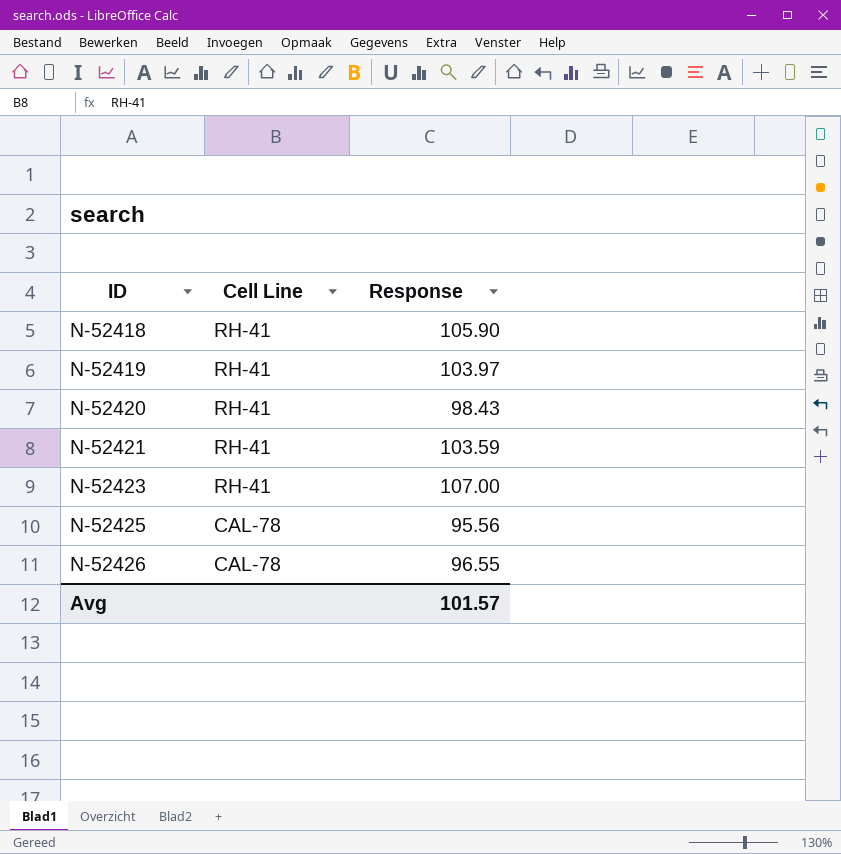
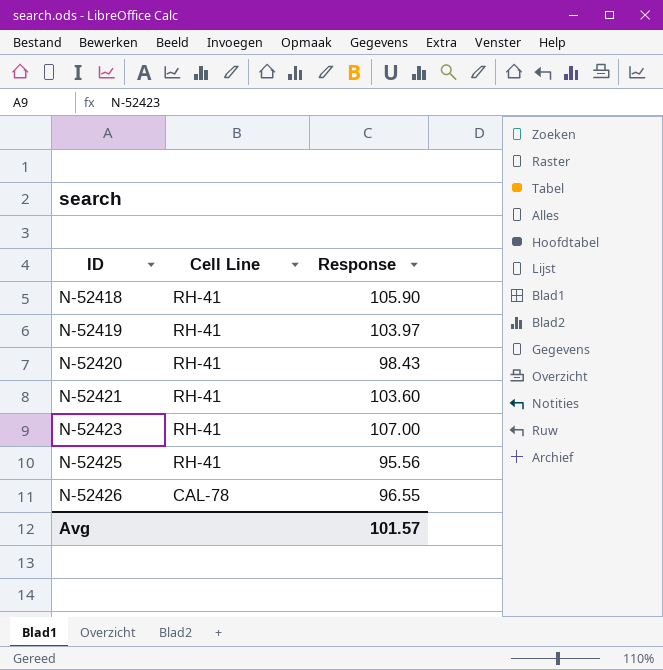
N-52421 | Response: 103.59 -> 103.60
N-52425 | Cell Line: CAL-78 -> RH-41

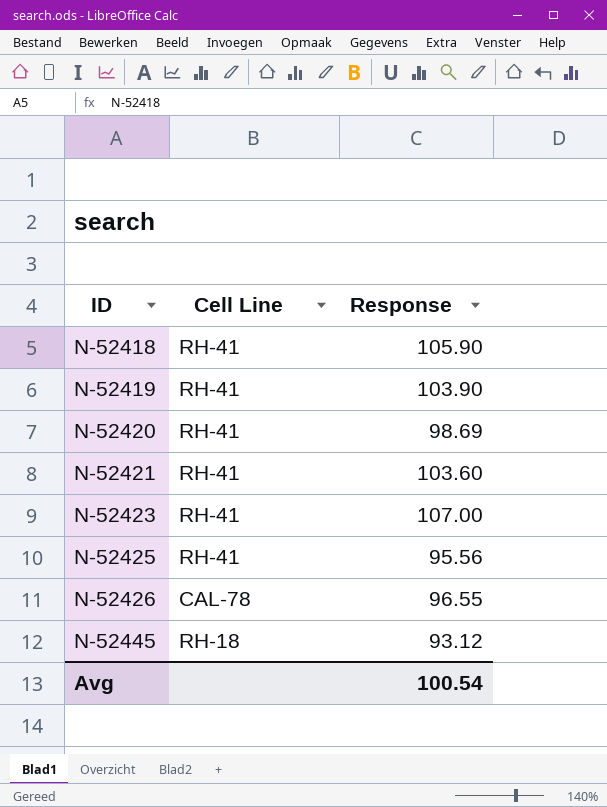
N-52419 | Response: 103.97 -> 103.90
N-52420 | Response: 98.43 -> 98.69
row N-52445: none -> RH-18 | 93.12
Avg | Response: 101.57 -> 100.54

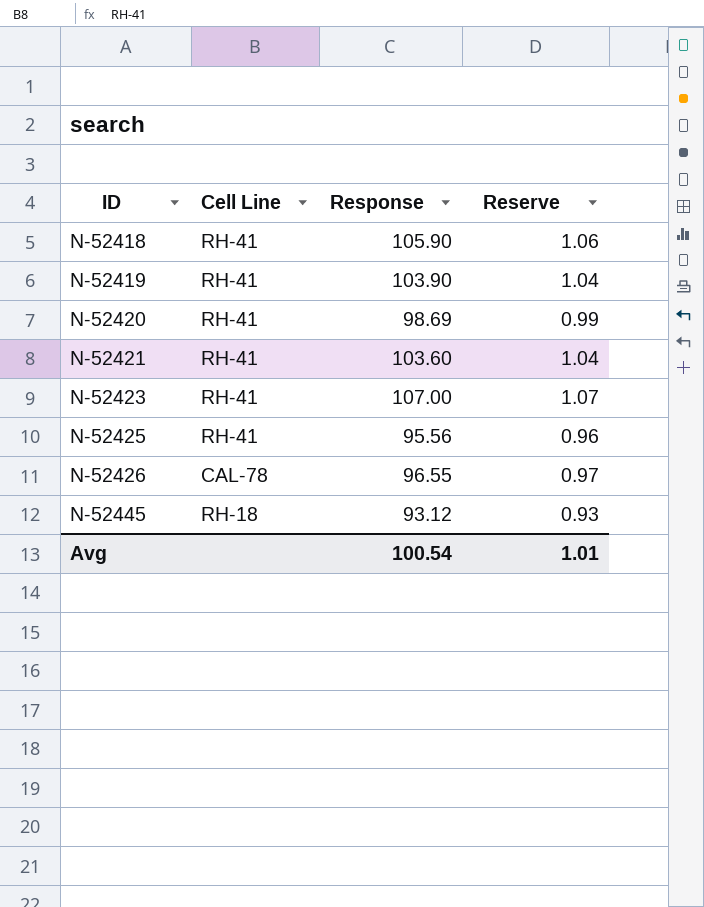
column Reserve | formula: none -> [Response] * 0.01

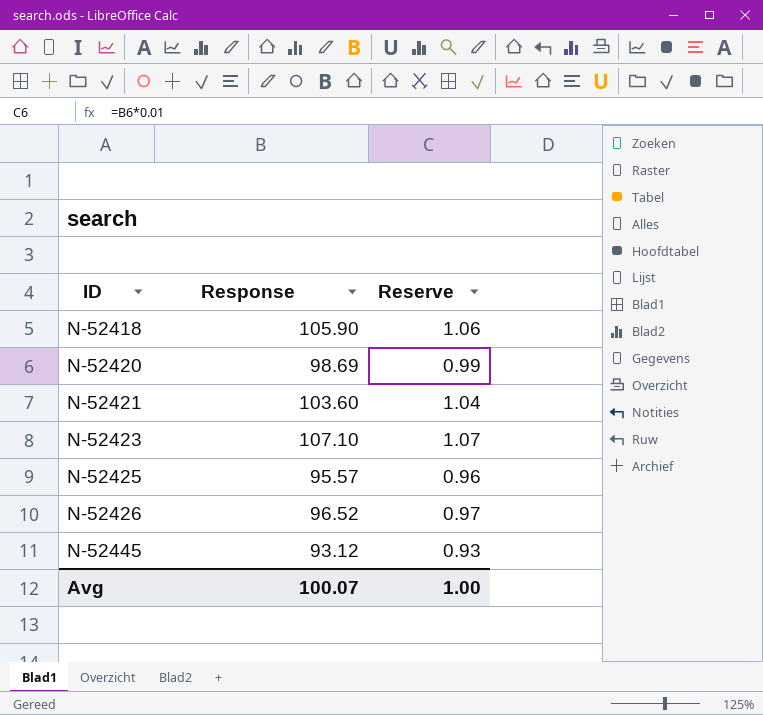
column Cell Line | position: 2 -> none
row N-52419: RH-41 | 103.90 | 1.04 -> none
N-52423 | Response: 107.00 -> 107.10
N-52425 | Response: 95.56 -> 95.57
N-52426 | Response: 96.55 -> 96.52
Avg | Response: 100.54 -> 100.07
Avg | Reserve: 1.01 -> 1.00

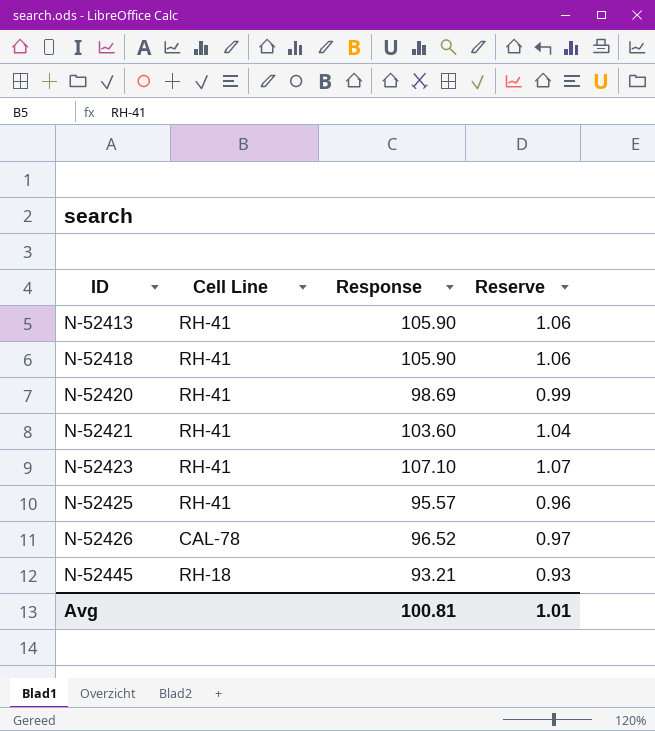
column Cell Line | position: none -> 2
row N-52413: none -> RH-41 | 105.90 | 1.06
N-52445 | Response: 93.12 -> 93.21
Avg | Response: 100.07 -> 100.81
Avg | Reserve: 1.00 -> 1.01

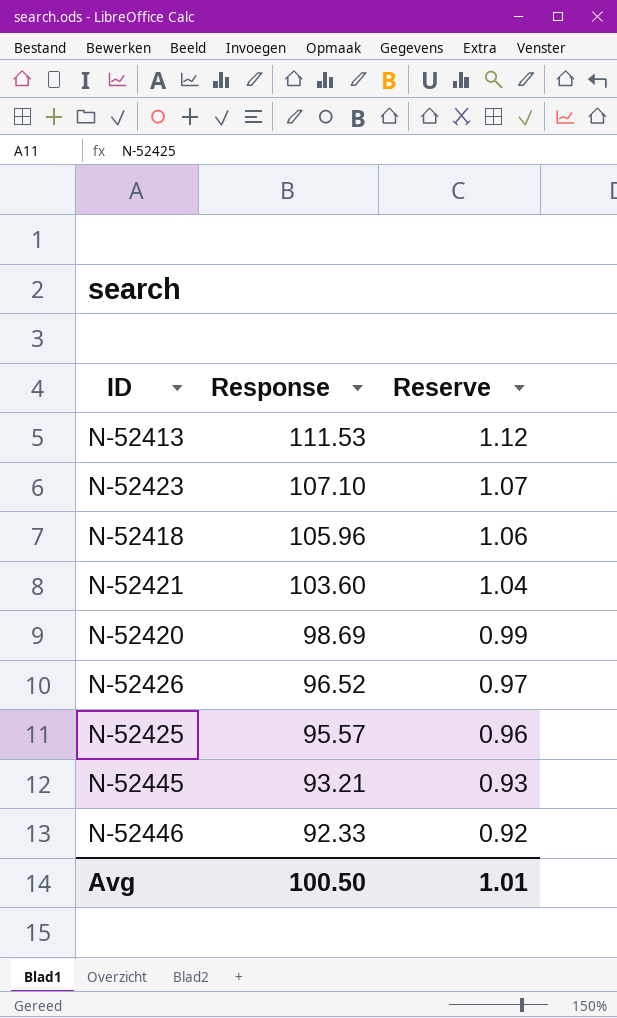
row order: ID ascending -> Response descending
column Cell Line | position: 2 -> none
N-52413 | Response: 105.90 -> 111.53
N-52413 | Reserve: 1.06 -> 1.12
N-52418 | Response: 105.90 -> 105.96
row N-52446: none -> 92.33 | 0.92
Avg | Response: 100.81 -> 100.50

